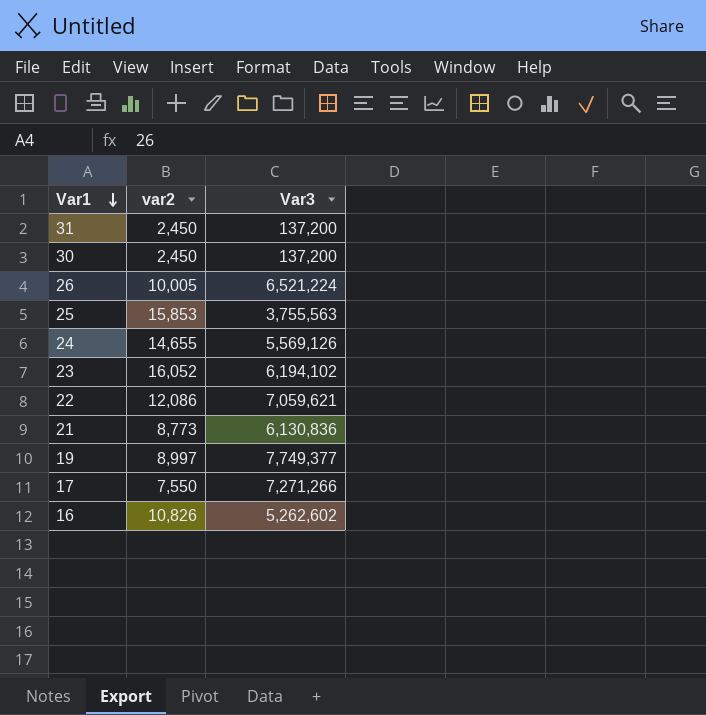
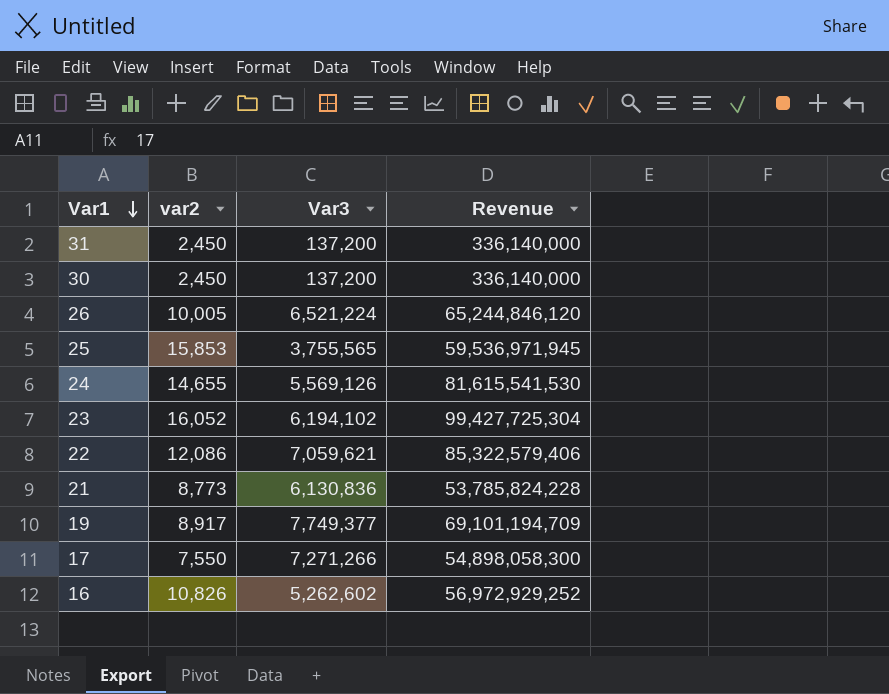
column Revenue | formula: none -> [var2] * [Var3]
25 | Var3: 3,755,563 -> 3,755,565
19 | var2: 8,997 -> 8,917

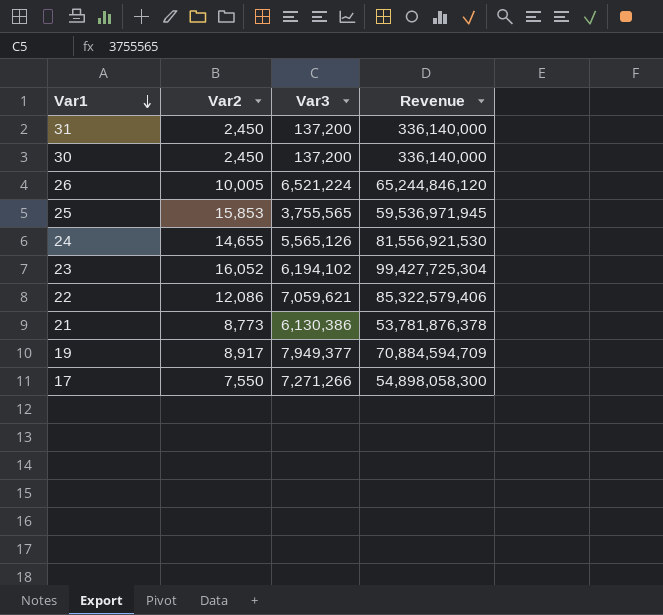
column name: var2 -> Var2
row 16: 10,826 | 5,262,602 | 56,972,929,252 -> none
24 | Var3: 5,569,126 -> 5,565,126
24 | Revenue: 81,615,541,530 -> 81,556,921,530
21 | Var3: 6,130,836 -> 6,130,386
21 | Revenue: 53,785,824,228 -> 53,781,876,378
19 | Var3: 7,749,377 -> 7,949,377
19 | Revenue: 69,101,194,709 -> 70,884,594,709

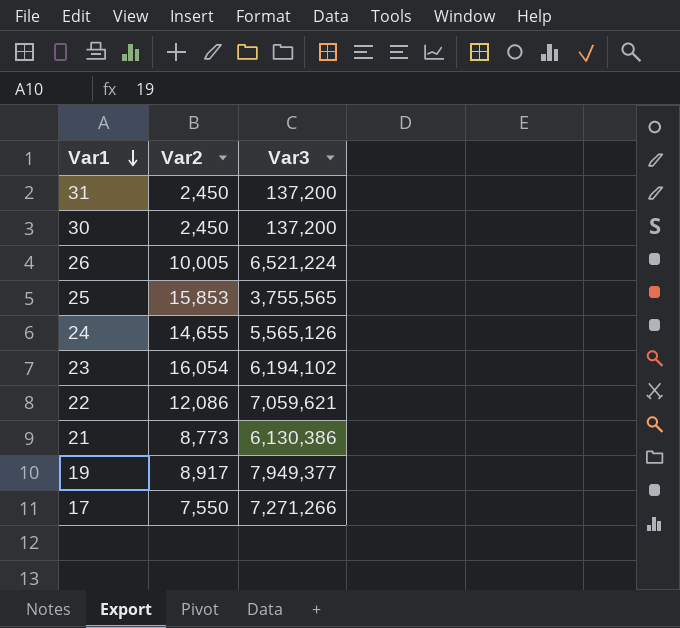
column Revenue | formula: [Var2] * [Var3] -> none
23 | Var2: 16,052 -> 16,054

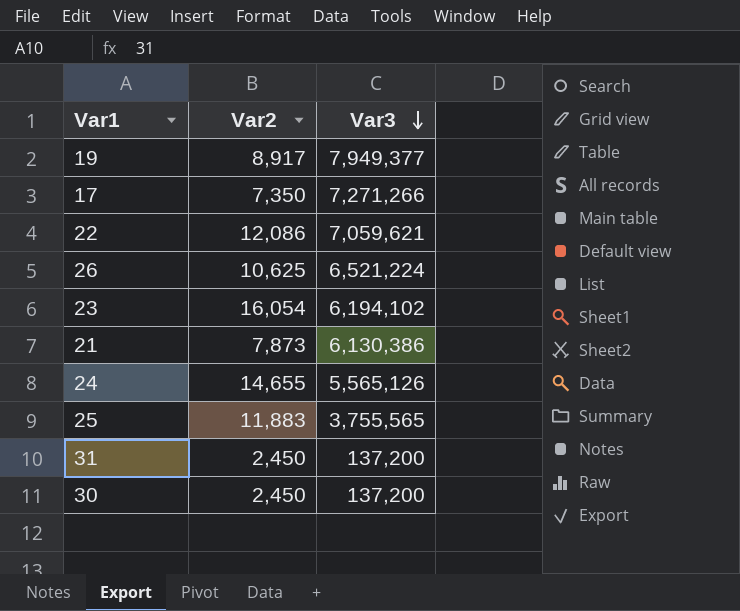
row order: Var1 descending -> Var3 descending
17 | Var2: 7,550 -> 7,350
26 | Var2: 10,005 -> 10,625
21 | Var2: 8,773 -> 7,873
25 | Var2: 15,853 -> 11,883

